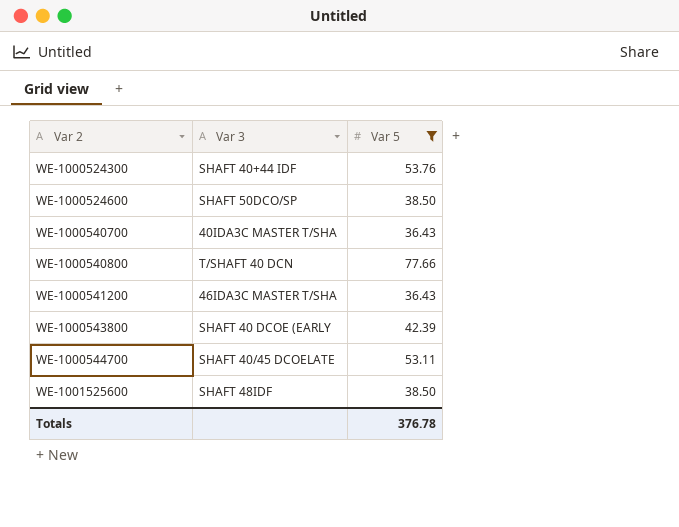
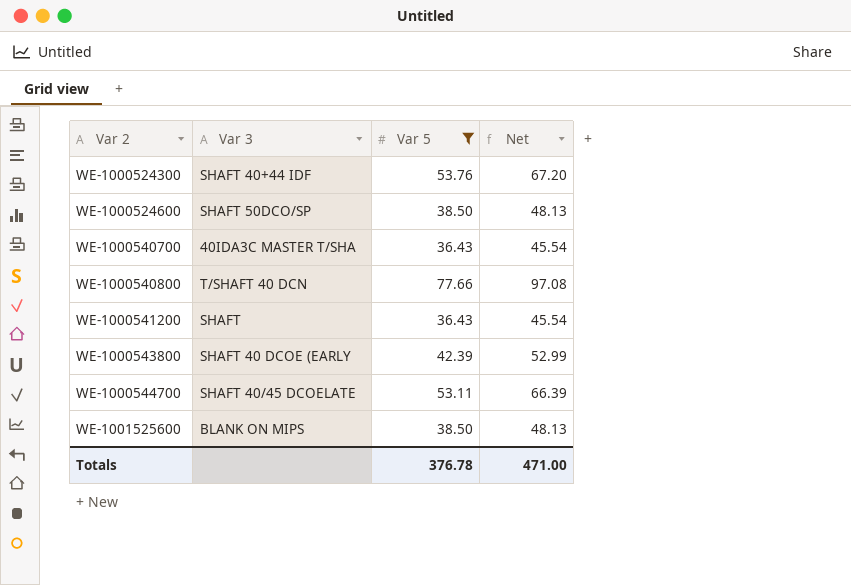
column Net | formula: none -> [Var 5] * 1.25
WE-1000541200 | Var 3: 46IDA3C MASTER T/SHA -> SHAFT
WE-1001525600 | Var 3: SHAFT 48IDF -> BLANK ON MIPS

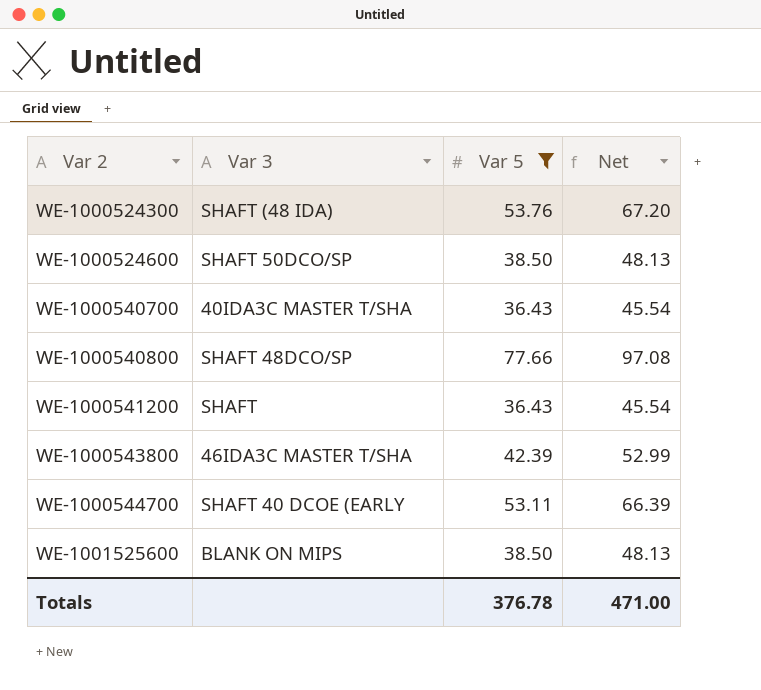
WE-1000524300 | Var 3: SHAFT 40+44 IDF -> SHAFT (48 IDA)
WE-1000540800 | Var 3: T/SHAFT 40 DCN -> SHAFT 48DCO/SP
WE-1000543800 | Var 3: SHAFT 40 DCOE (EARLY -> 46IDA3C MASTER T/SHA
WE-1000544700 | Var 3: SHAFT 40/45 DCOELATE -> SHAFT 40 DCOE (EARLY

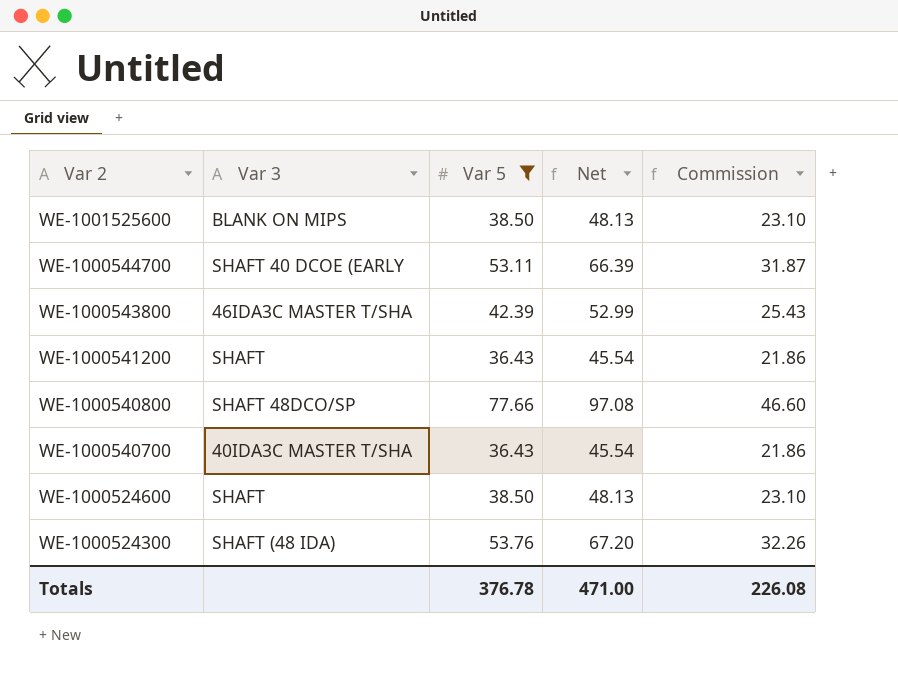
row order: Var 2 ascending -> Var 2 descending
column Commission | formula: none -> [Var 5] * 0.6
WE-1000524600 | Var 3: SHAFT 50DCO/SP -> SHAFT

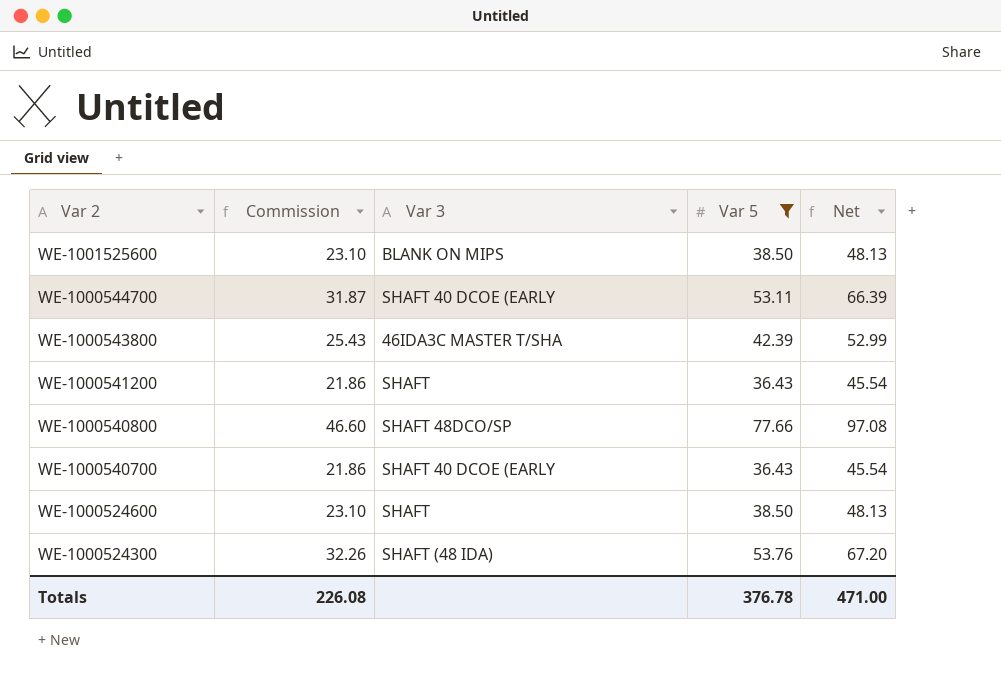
column Commission | position: 5 -> 2
WE-1000540700 | Var 3: 40IDA3C MASTER T/SHA -> SHAFT 40 DCOE (EARLY

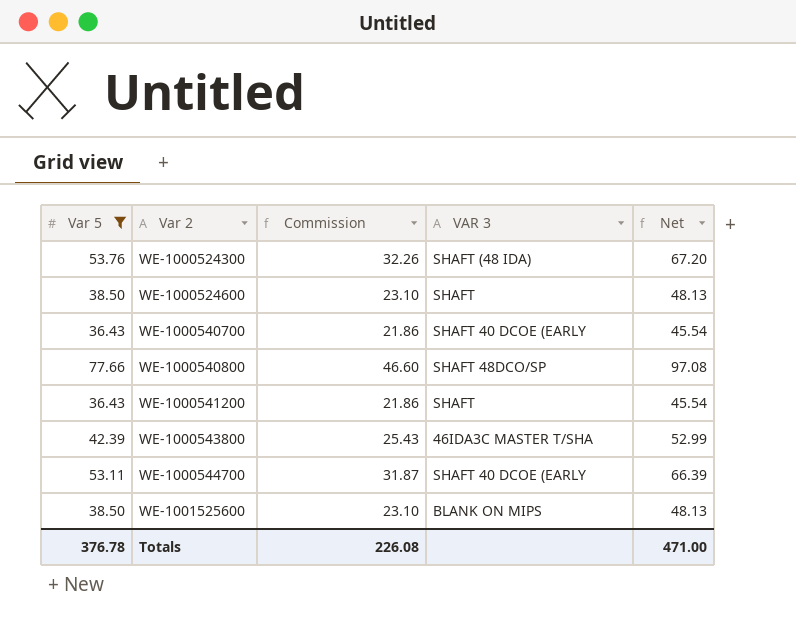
row order: Var 2 descending -> Var 2 ascending
column Var 5 | position: 4 -> 1
column name: Var 3 -> VAR 3

